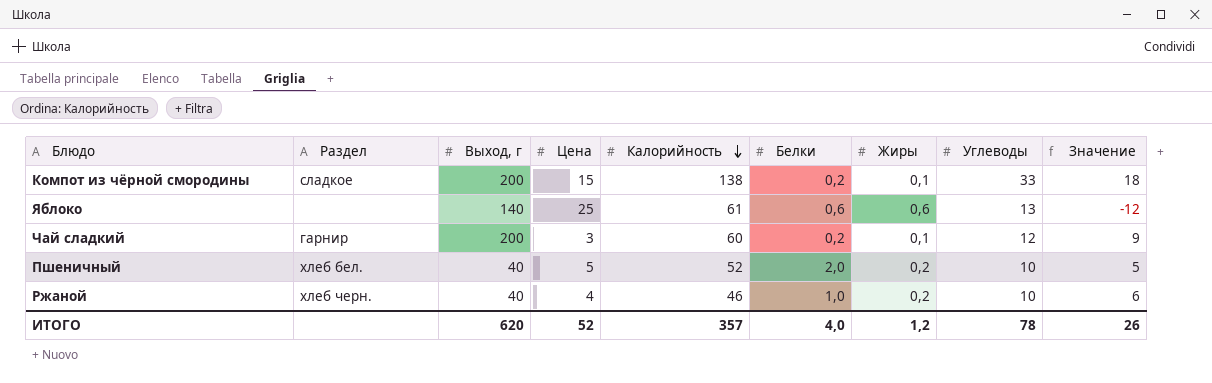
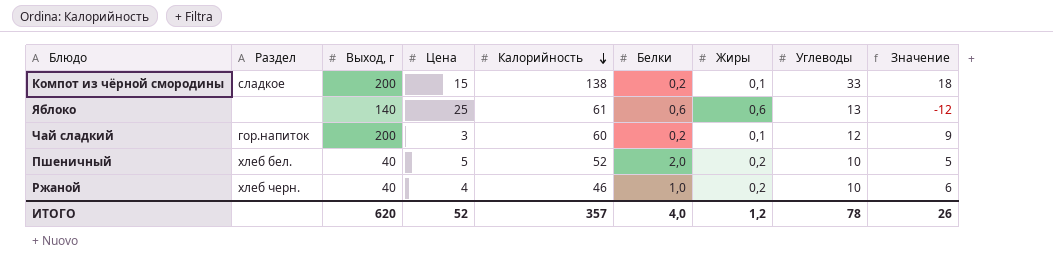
Чай сладкий | Раздел: гарнир -> гор.напиток

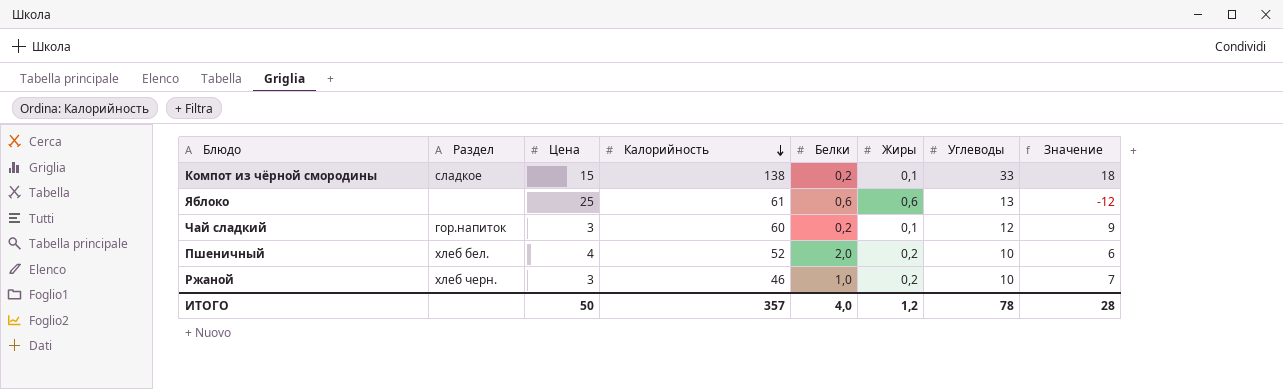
column Выход, г | position: 3 -> none
Пшеничный | Цена: 5 -> 4
Пшеничный | Значение: 5 -> 6
Ржаной | Цена: 4 -> 3
Ржаной | Значение: 6 -> 7
ИТОГО | Цена: 52 -> 50
ИТОГО | Значение: 26 -> 28

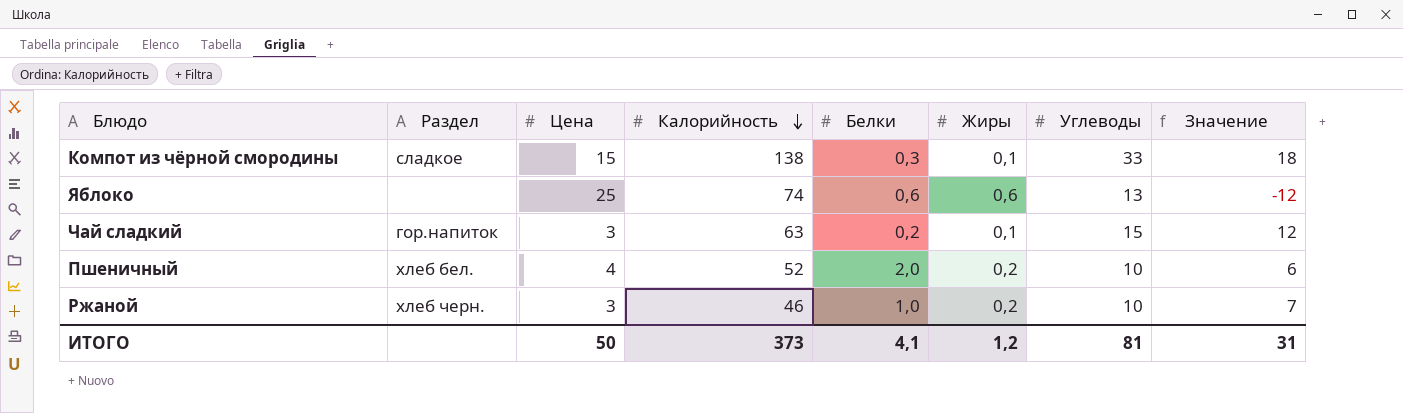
Компот из чёрной смородины | Белки: 0,2 -> 0,3
Яблоко | Калорийность: 61 -> 74
Чай сладкий | Калорийность: 60 -> 63
Чай сладкий | Углеводы: 12 -> 15
Чай сладкий | Значение: 9 -> 12
ИТОГО | Калорийность: 357 -> 373
ИТОГО | Белки: 4,0 -> 4,1
ИТОГО | Углеводы: 78 -> 81
ИТОГО | Значение: 28 -> 31

